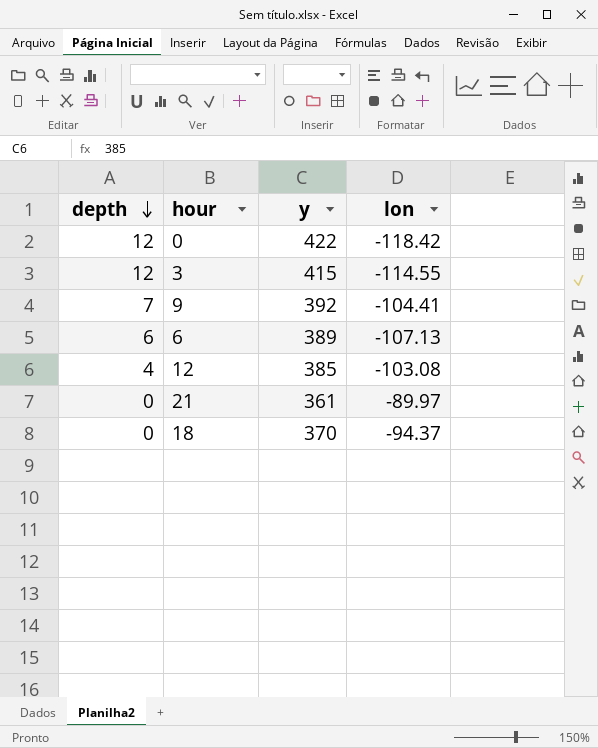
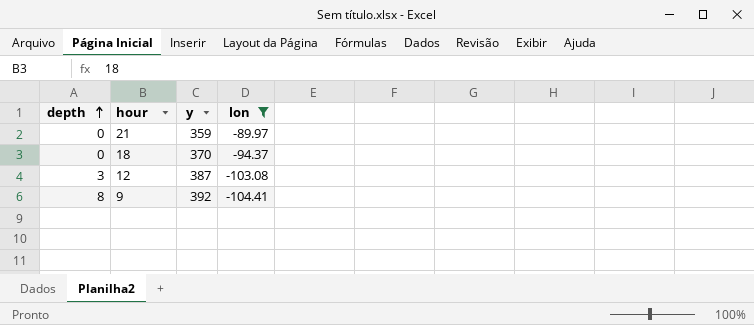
filter: none -> lon >= -104.41
row order: depth descending -> depth ascending
21 | y: 361 -> 359
12 | depth: 4 -> 3
12 | y: 385 -> 387
9 | depth: 7 -> 8

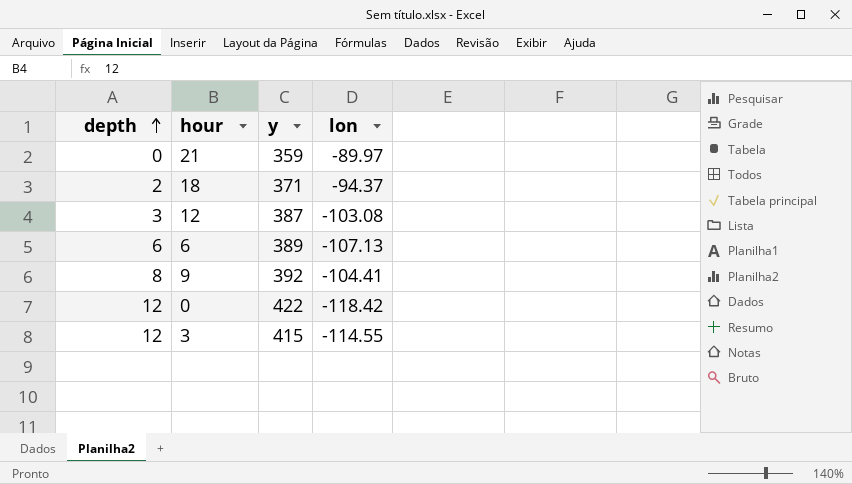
filter: lon >= -104.41 -> none
18 | depth: 0 -> 2
18 | y: 370 -> 371

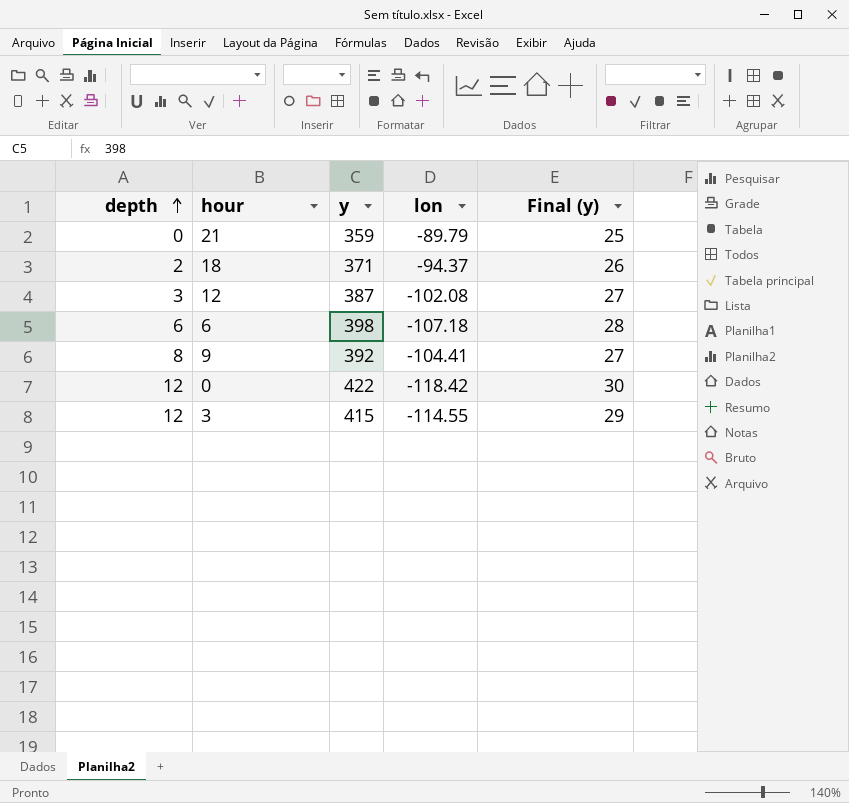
column Final (y) | formula: none -> [y] * 0.07
21 | lon: -89.97 -> -89.79
12 | lon: -103.08 -> -102.08
6 | y: 389 -> 398
6 | lon: -107.13 -> -107.18

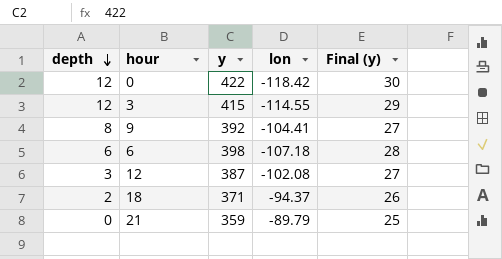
row order: depth ascending -> depth descending

